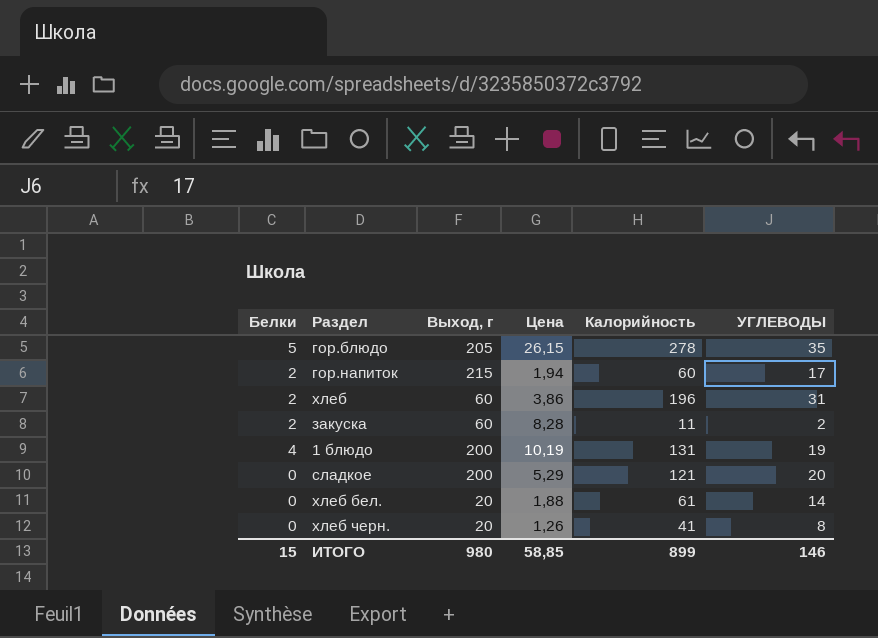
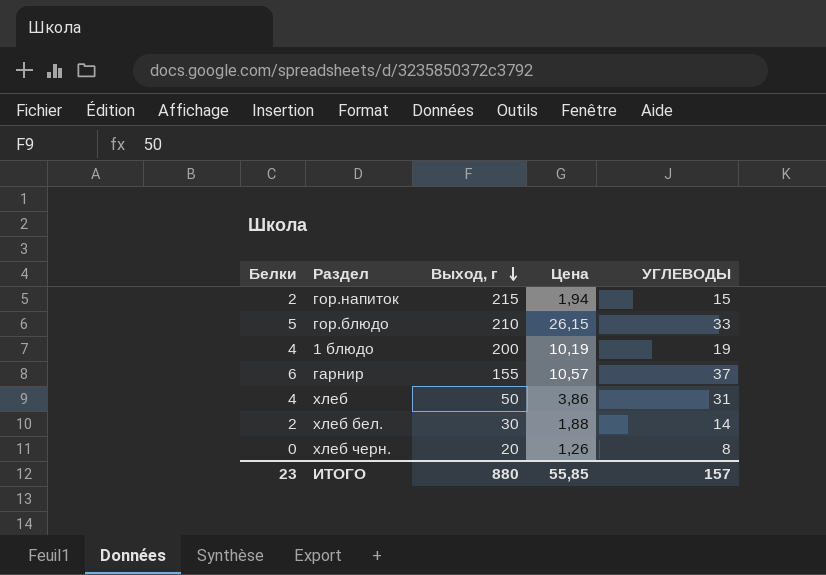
row order: none -> Выход, г descending
column Калорийность | position: 5 -> none
row закуска: 2 | 60 | 8,28 | 11 | 2 -> none
row сладкое: 0 | 200 | 5,29 | 121 | 20 -> none
гор.напиток | УГЛЕВОДЫ: 17 -> 15
гор.блюдо | Выход, г: 205 -> 210
гор.блюдо | УГЛЕВОДЫ: 35 -> 33
row гарнир: none -> 6 | 155 | 10,57 | 37
хлеб | Белки: 2 -> 4
хлеб | Выход, г: 60 -> 50
хлеб бел. | Белки: 0 -> 2
хлеб бел. | Выход, г: 20 -> 30
ИТОГО | Белки: 15 -> 23
ИТОГО | Выход, г: 980 -> 880
ИТОГО | Цена: 58,85 -> 55,85
ИТОГО | УГЛЕВОДЫ: 146 -> 157

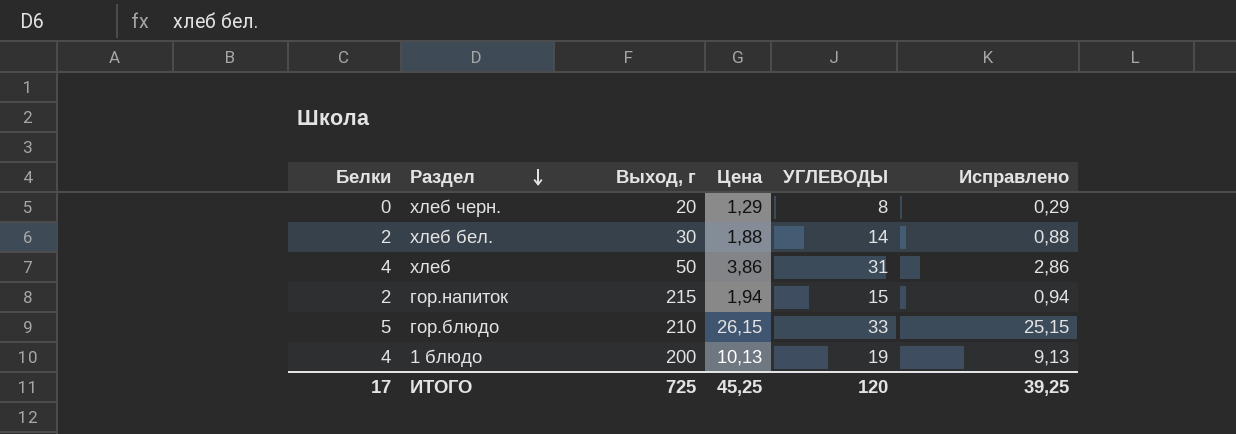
row order: Выход, г descending -> Раздел descending
column Исправлено | formula: none -> [Цена] - 1
row гарнир: 6 | 155 | 10,57 | 37 -> none
хлеб черн. | Цена: 1,26 -> 1,29
1 блюдо | Цена: 10,19 -> 10,13
ИТОГО | Белки: 23 -> 17
ИТОГО | Выход, г: 880 -> 725
ИТОГО | Цена: 55,85 -> 45,25
ИТОГО | УГЛЕВОДЫ: 157 -> 120

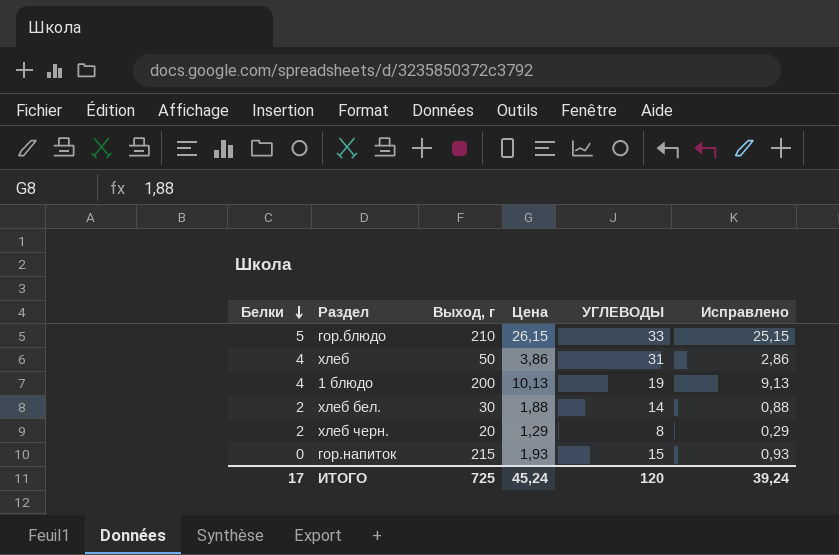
row order: Раздел descending -> Белки descending
хлеб черн. | Белки: 0 -> 2
гор.напиток | Белки: 2 -> 0
гор.напиток | Цена: 1,94 -> 1,93
гор.напиток | Исправлено: 0,94 -> 0,93
ИТОГО | Цена: 45,25 -> 45,24
ИТОГО | Исправлено: 39,25 -> 39,24

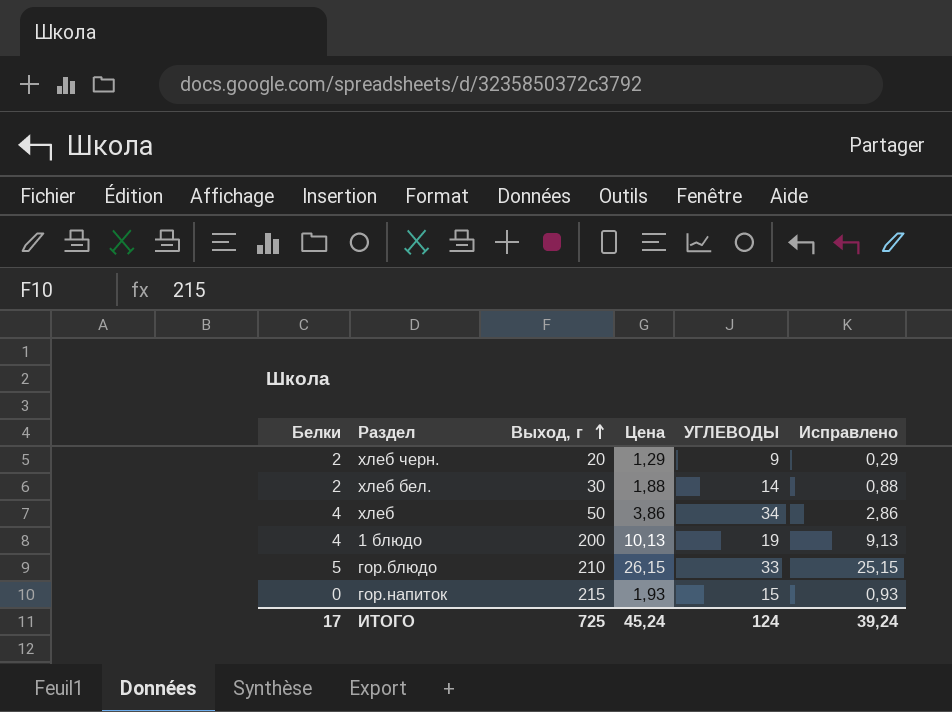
row order: Белки descending -> Выход, г ascending
хлеб черн. | УГЛЕВОДЫ: 8 -> 9
хлеб | УГЛЕВОДЫ: 31 -> 34
ИТОГО | УГЛЕВОДЫ: 120 -> 124

